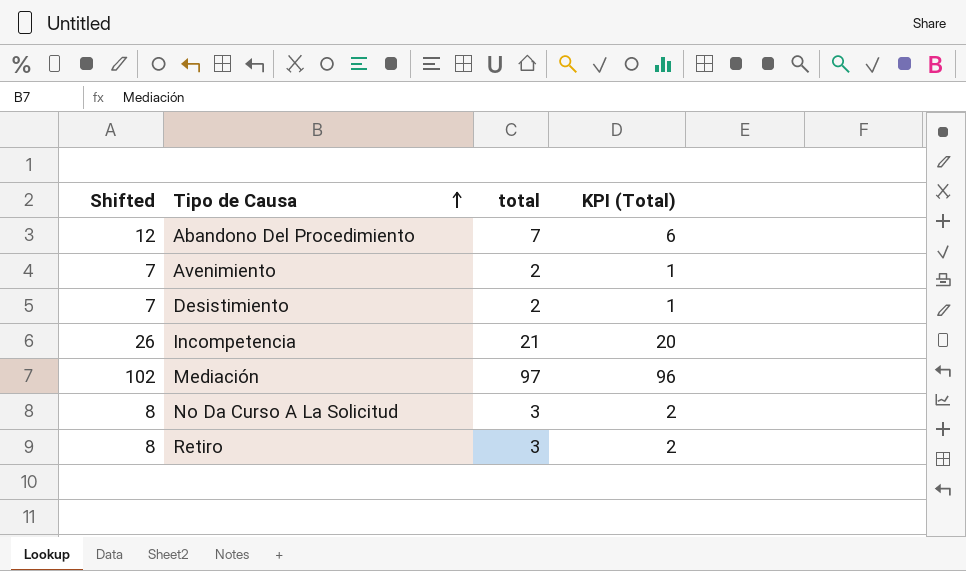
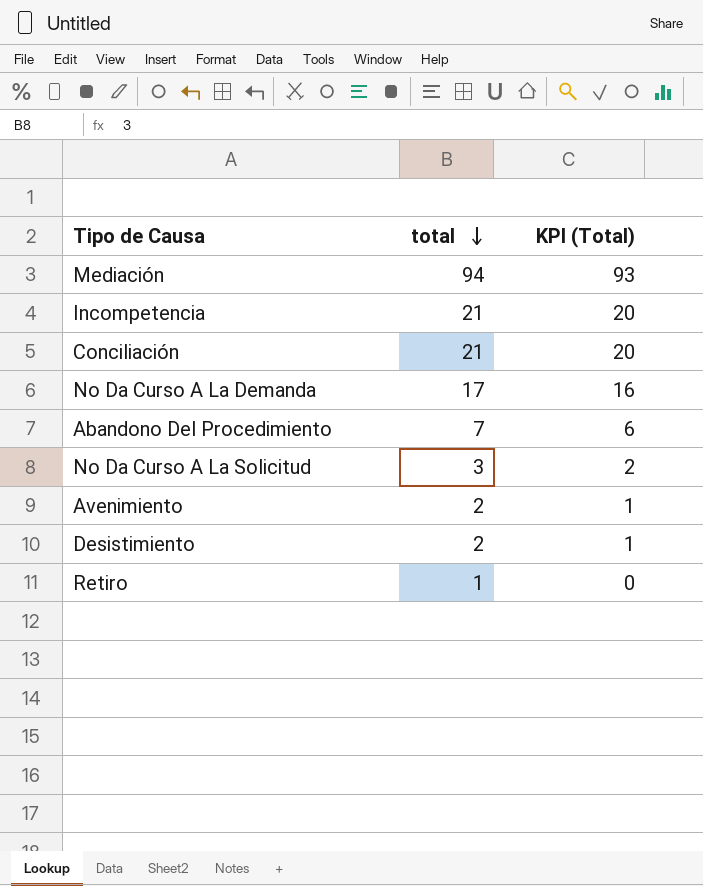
row order: Tipo de Causa ascending -> total descending
column Shifted | formula: [total] + 5 -> none
Mediación | total: 97 -> 94
Mediación | KPI (Total): 96 -> 93
row Conciliación: none -> 21 | 20
row No Da Curso A La Demanda: none -> 17 | 16
Retiro | total: 3 -> 1
Retiro | KPI (Total): 2 -> 0

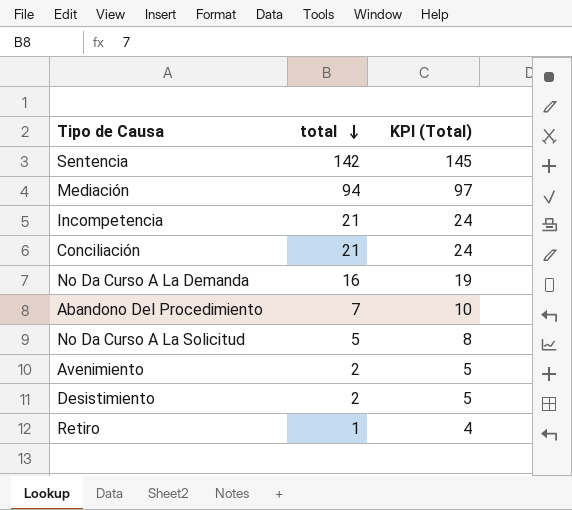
column KPI (Total) | formula: [total] - 1 -> [total] + 3
row Sentencia: none -> 142 | 145
No Da Curso A La Demanda | total: 17 -> 16
No Da Curso A La Solicitud | total: 3 -> 5

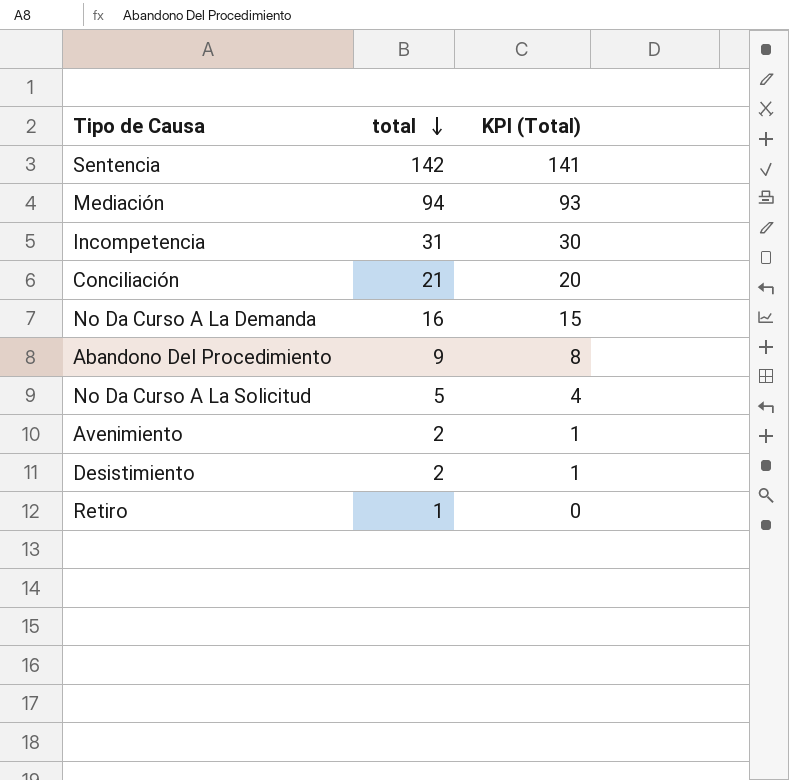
column KPI (Total) | formula: [total] + 3 -> [total] - 1
Incompetencia | total: 21 -> 31
Abandono Del Procedimiento | total: 7 -> 9

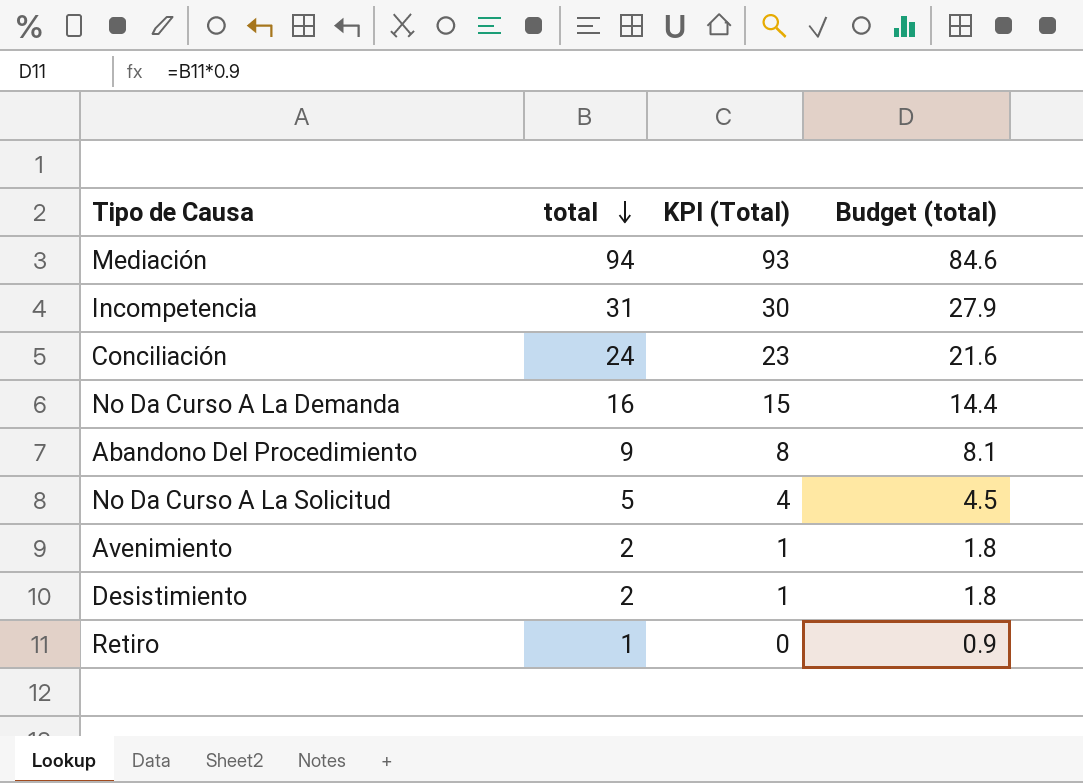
column Budget (total) | formula: none -> [total] * 0.9
row Sentencia: 142 | 141 -> none
Conciliación | total: 21 -> 24
Conciliación | KPI (Total): 20 -> 23

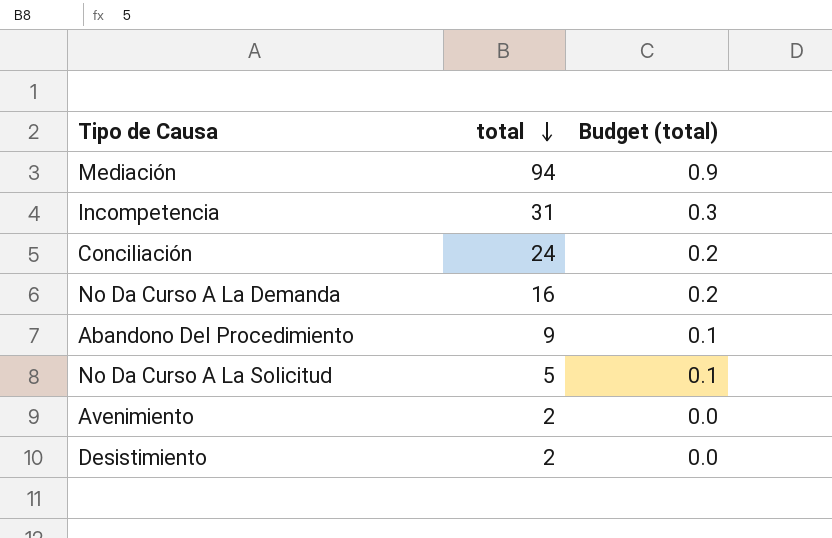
column KPI (Total) | formula: [total] - 1 -> none
column Budget (total) | formula: [total] * 0.9 -> [total] * 0.01
row Retiro: 1 | 0 | 0.9 -> none

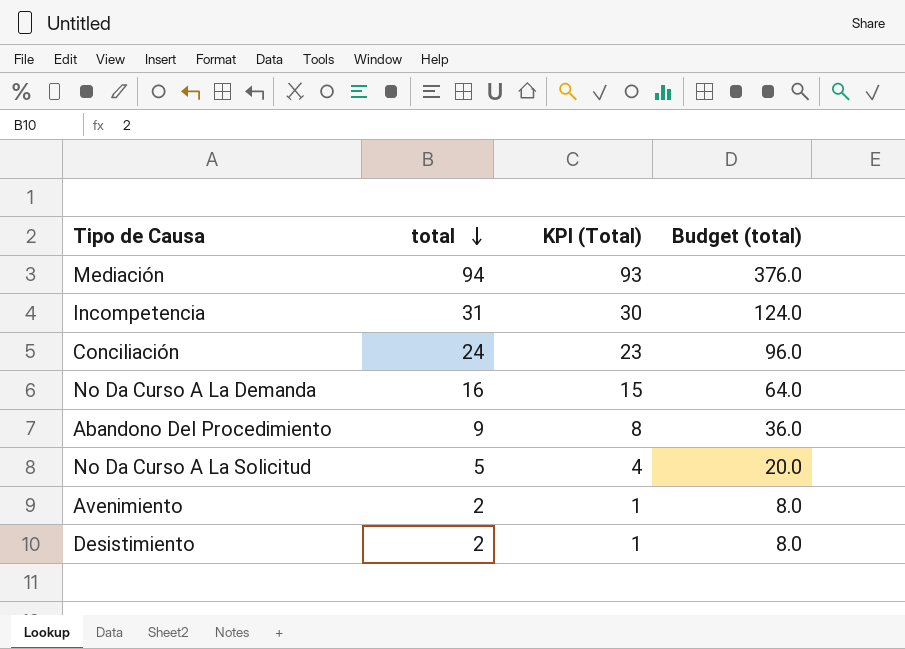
column KPI (Total) | formula: none -> [total] - 1
column Budget (total) | formula: [total] * 0.01 -> [total] * 4

